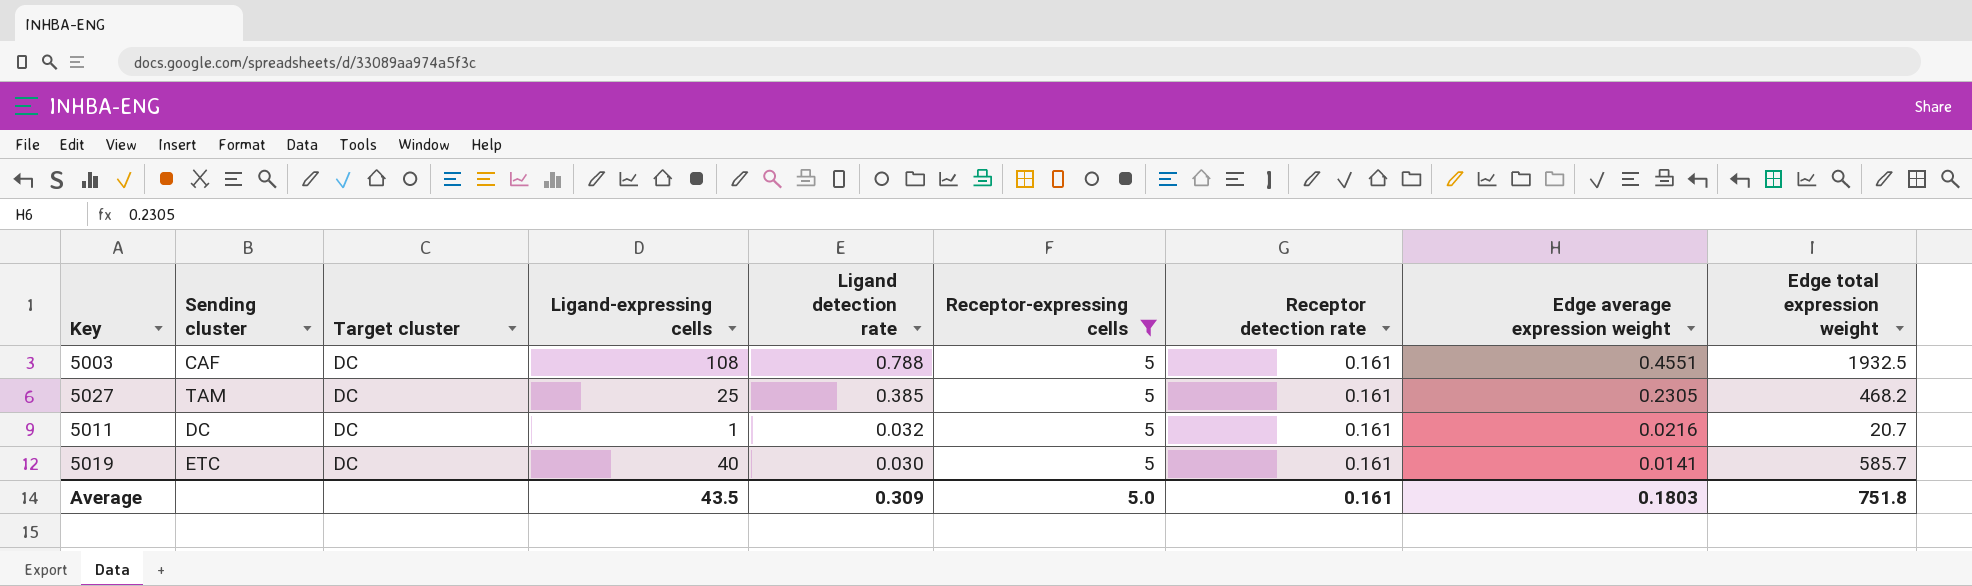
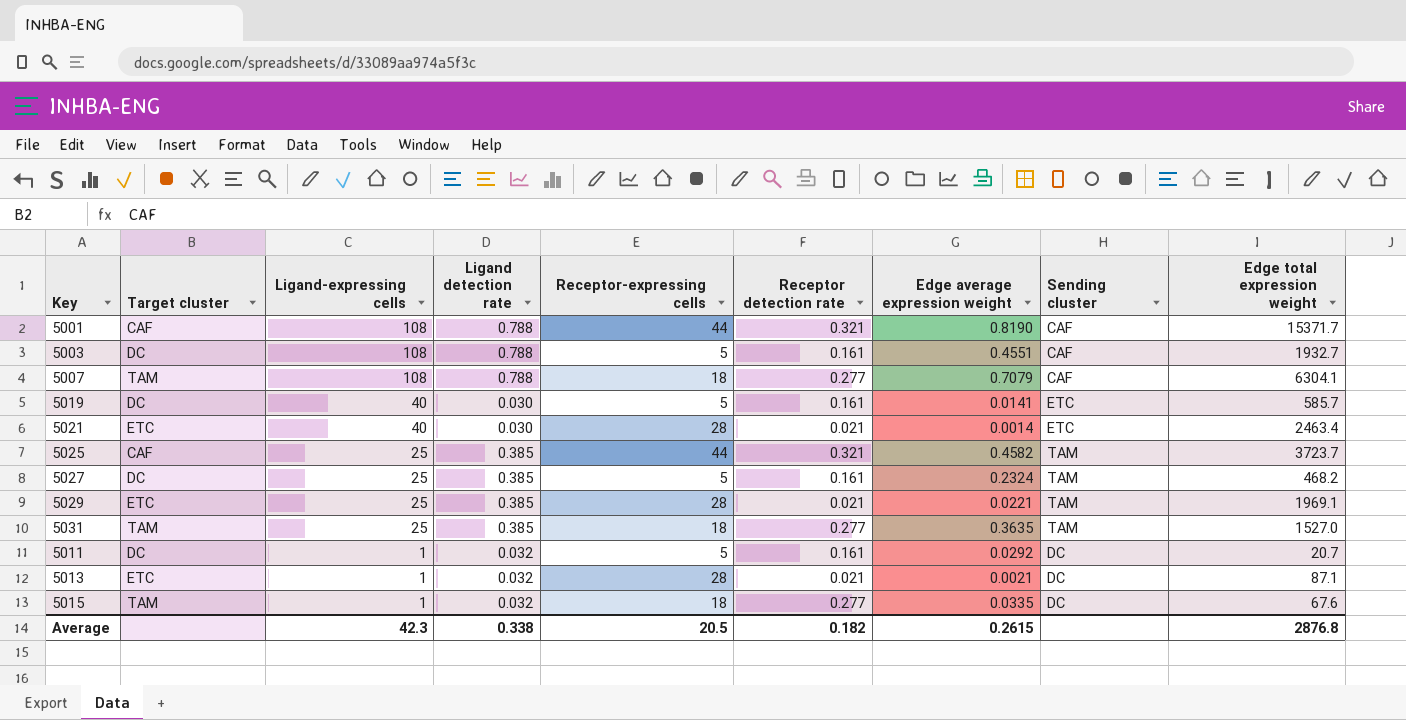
filter: Receptor-expressing cells = 5 -> none
row order: Ligand detection rate descending -> Ligand-expressing cells descending
column Sending cluster | position: 2 -> 8
5003 | Edge total expression weight: 1932.5 -> 1932.7
5027 | Edge average expression weight: 0.2305 -> 0.2324
5011 | Edge average expression weight: 0.0216 -> 0.0292
Average | Ligand-expressing cells: 43.5 -> 42.3
Average | Ligand detection rate: 0.309 -> 0.338
Average | Receptor-expressing cells: 5.0 -> 20.5
Average | Receptor detection rate: 0.161 -> 0.182
Average | Edge average expression weight: 0.1803 -> 0.2615
Average | Edge total expression weight: 751.8 -> 2876.8

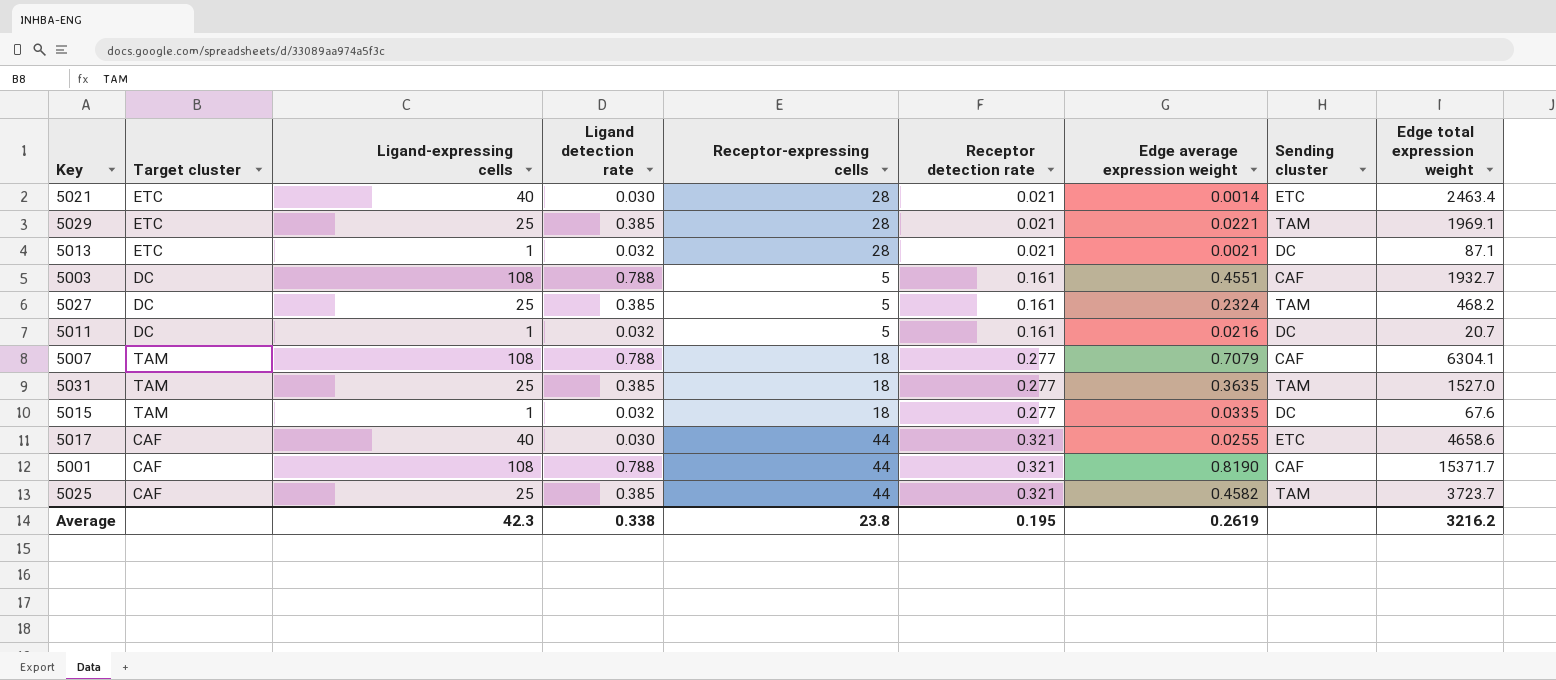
row order: Ligand-expressing cells descending -> Receptor detection rate ascending
row 5019: DC | 40 | 0.030 | 5 | 0.161 | 0.0141 | ETC | 585.7 -> none
5011 | Edge average expression weight: 0.0292 -> 0.0216
row 5017: none -> CAF | 40 | 0.030 | 44 | 0.321 | 0.0255 | ETC | 4658.6
Average | Receptor-expressing cells: 20.5 -> 23.8
Average | Receptor detection rate: 0.182 -> 0.195
Average | Edge average expression weight: 0.2615 -> 0.2619
Average | Edge total expression weight: 2876.8 -> 3216.2

